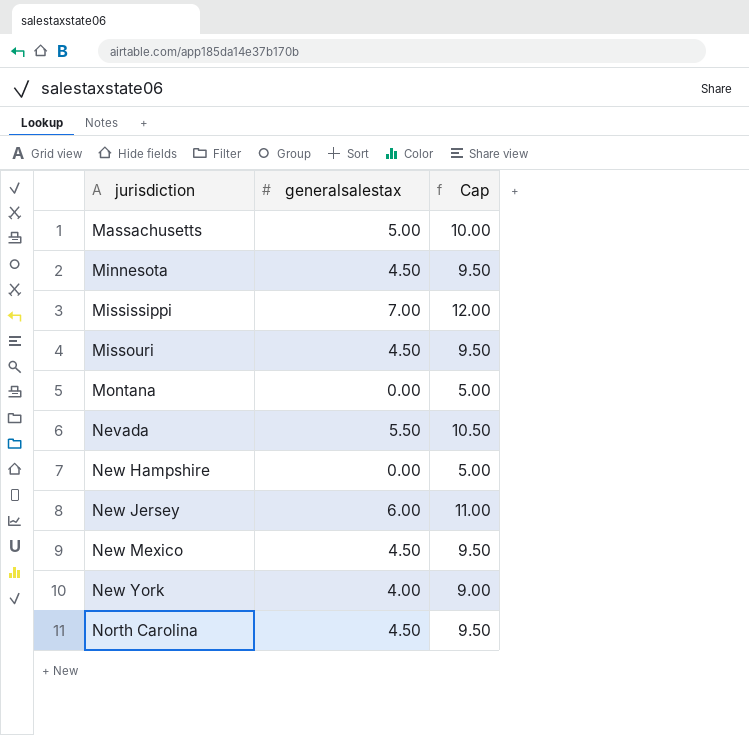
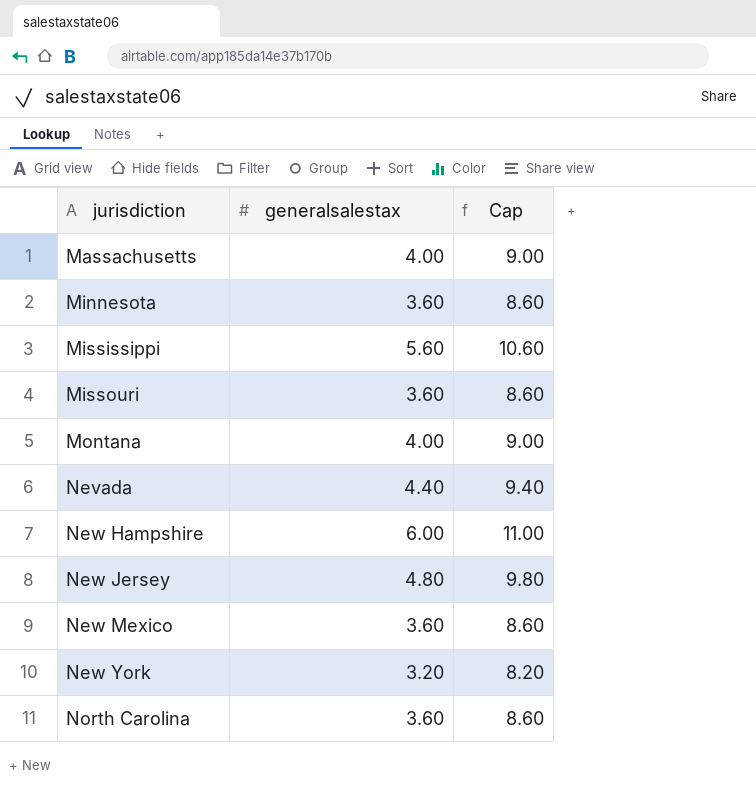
Massachusetts | generalsalestax: 5.00 -> 4.00
Massachusetts | Cap: 10.00 -> 9.00
Minnesota | generalsalestax: 4.50 -> 3.60
Minnesota | Cap: 9.50 -> 8.60
Mississippi | generalsalestax: 7.00 -> 5.60
Mississippi | Cap: 12.00 -> 10.60
Missouri | generalsalestax: 4.50 -> 3.60
Missouri | Cap: 9.50 -> 8.60
Montana | generalsalestax: 0.00 -> 4.00
Montana | Cap: 5.00 -> 9.00
Nevada | generalsalestax: 5.50 -> 4.40
Nevada | Cap: 10.50 -> 9.40
New Hampshire | generalsalestax: 0.00 -> 6.00
New Hampshire | Cap: 5.00 -> 11.00
New Jersey | generalsalestax: 6.00 -> 4.80
New Jersey | Cap: 11.00 -> 9.80
New Mexico | generalsalestax: 4.50 -> 3.60
New Mexico | Cap: 9.50 -> 8.60
New York | generalsalestax: 4.00 -> 3.20
New York | Cap: 9.00 -> 8.20
North Carolina | generalsalestax: 4.50 -> 3.60
North Carolina | Cap: 9.50 -> 8.60

